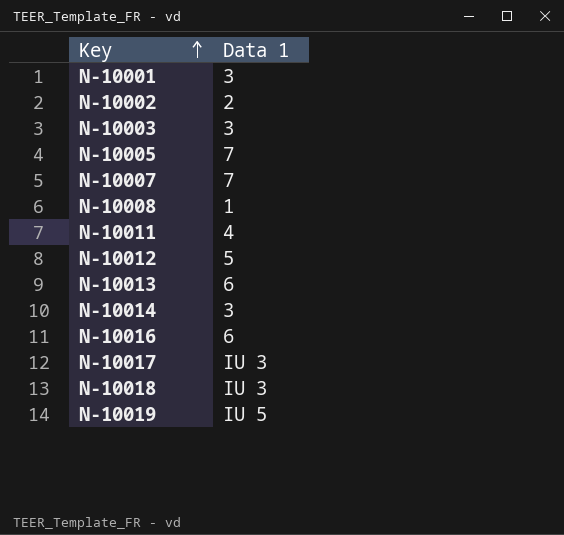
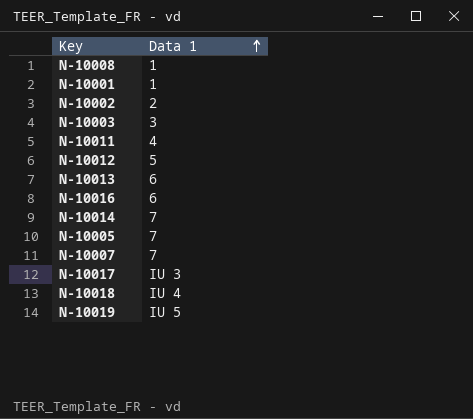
row order: Key ascending -> Data 1 ascending
N-10001 | Data 1: 3 -> 1
N-10014 | Data 1: 3 -> 7
N-10018 | Data 1: IU 3 -> IU 4

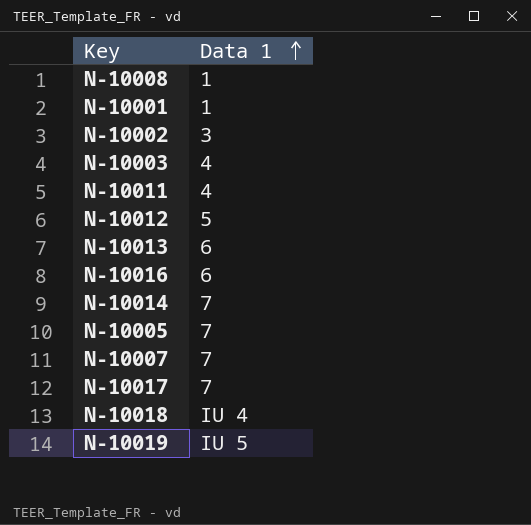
N-10002 | Data 1: 2 -> 3
N-10003 | Data 1: 3 -> 4
N-10017 | Data 1: IU 3 -> 7

